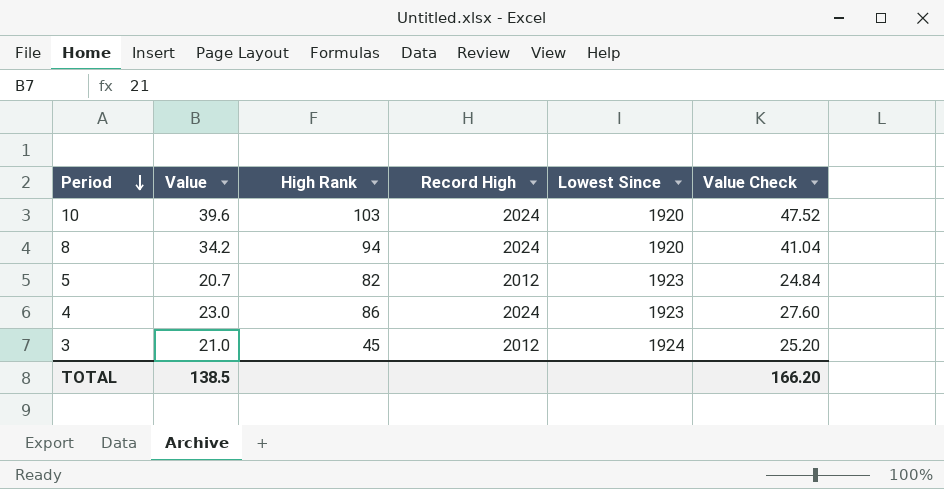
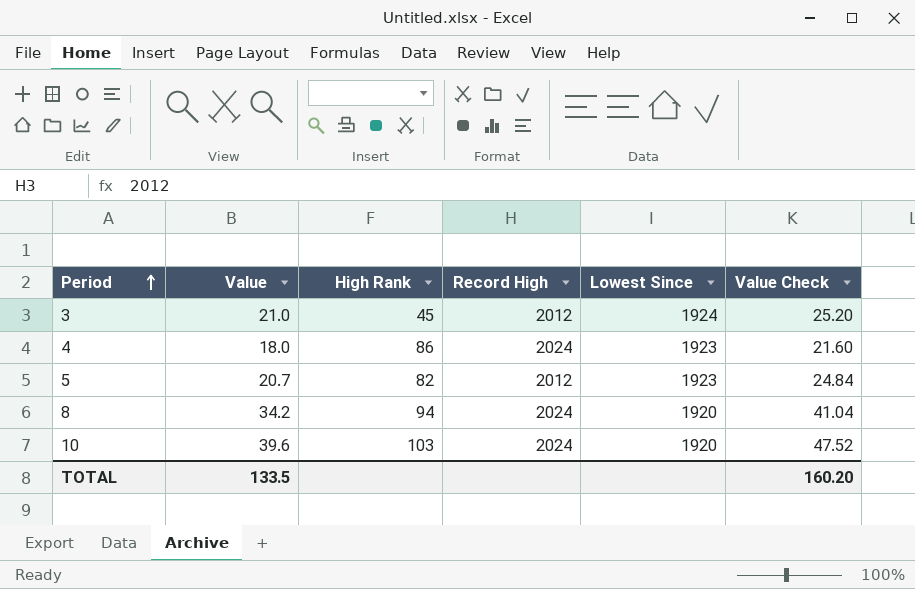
row order: Period descending -> Period ascending
4 | Value: 23.0 -> 18.0
4 | Value Check: 27.60 -> 21.60
TOTAL | Value: 138.5 -> 133.5
TOTAL | Value Check: 166.20 -> 160.20

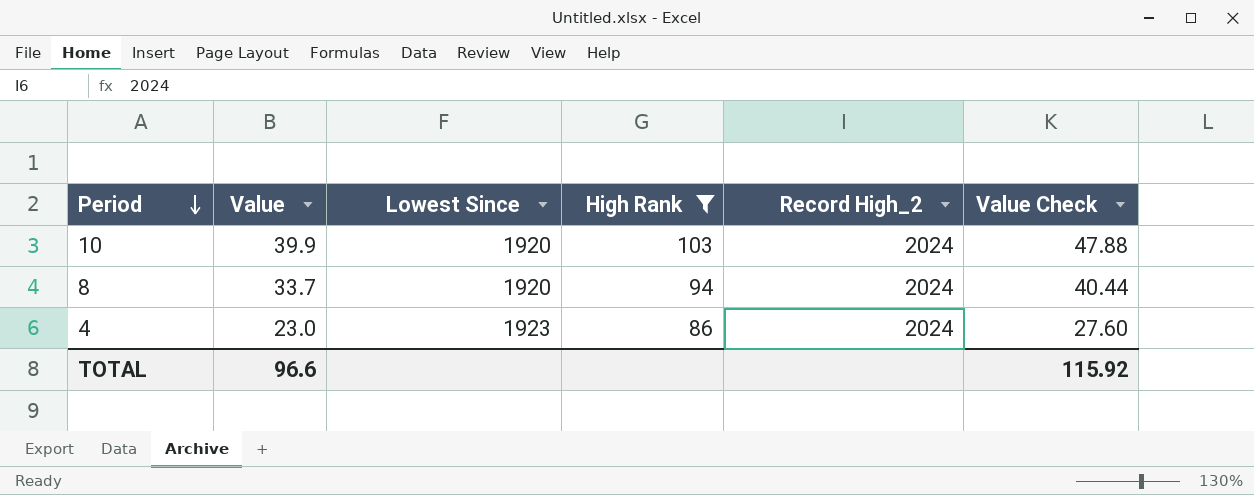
filter: none -> High Rank >= 86
row order: Period ascending -> Period descending
column Lowest Since | position: 5 -> 3
column name: Record High -> Record High_2
10 | Value: 39.6 -> 39.9
10 | Value Check: 47.52 -> 47.88
8 | Value: 34.2 -> 33.7
8 | Value Check: 41.04 -> 40.44
4 | Value: 18.0 -> 23.0
4 | Value Check: 21.60 -> 27.60
TOTAL | Value: 133.5 -> 96.6
TOTAL | Value Check: 160.20 -> 115.92

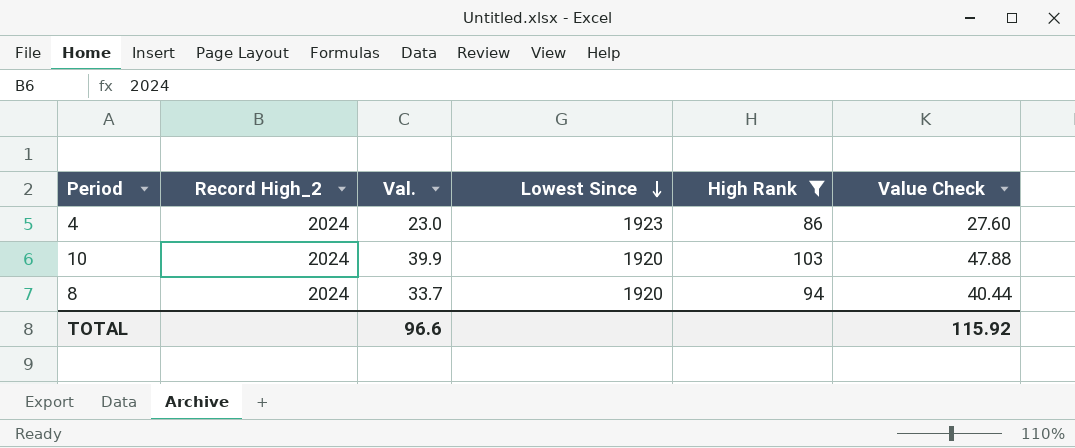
row order: Period descending -> Lowest Since descending
column Record High_2 | position: 5 -> 2
column name: Value -> Val.

